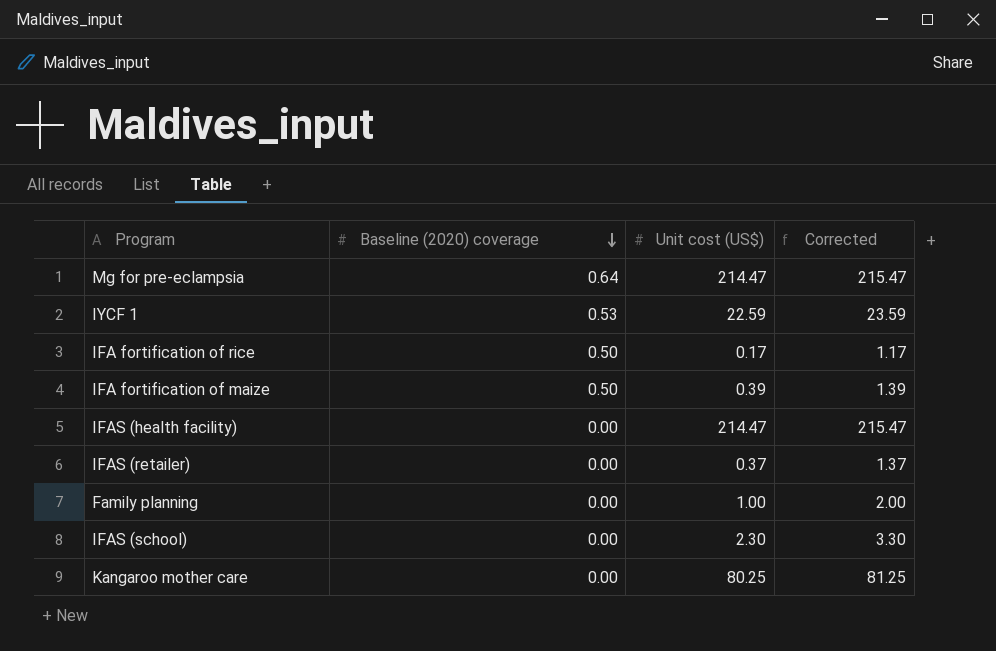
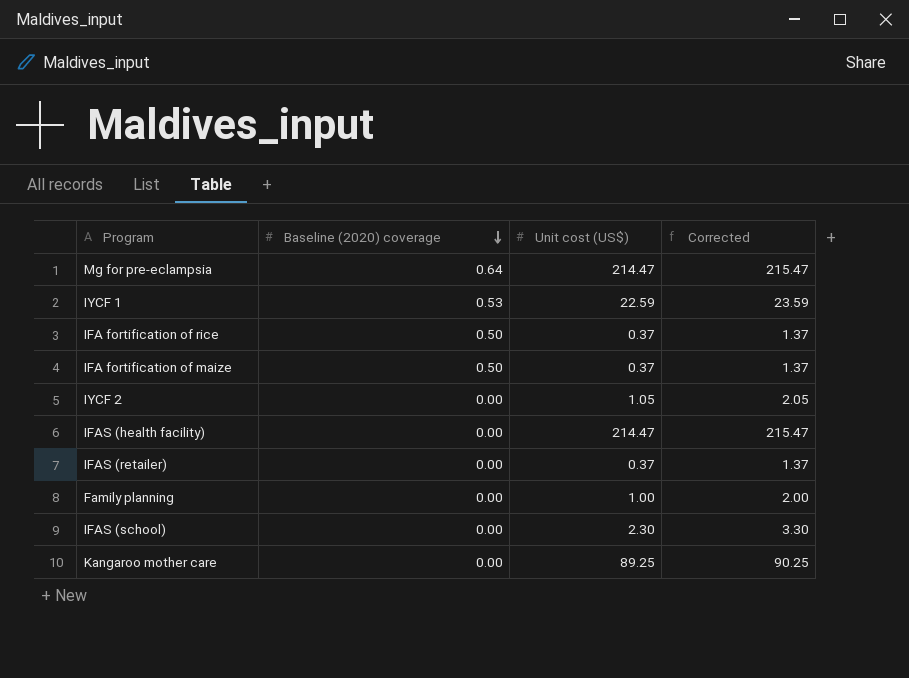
IFA fortification of rice | Unit cost (US$): 0.17 -> 0.37
IFA fortification of rice | Corrected: 1.17 -> 1.37
IFA fortification of maize | Unit cost (US$): 0.39 -> 0.37
IFA fortification of maize | Corrected: 1.39 -> 1.37
row IYCF 2: none -> 0.00 | 1.05 | 2.05
Kangaroo mother care | Unit cost (US$): 80.25 -> 89.25
Kangaroo mother care | Corrected: 81.25 -> 90.25

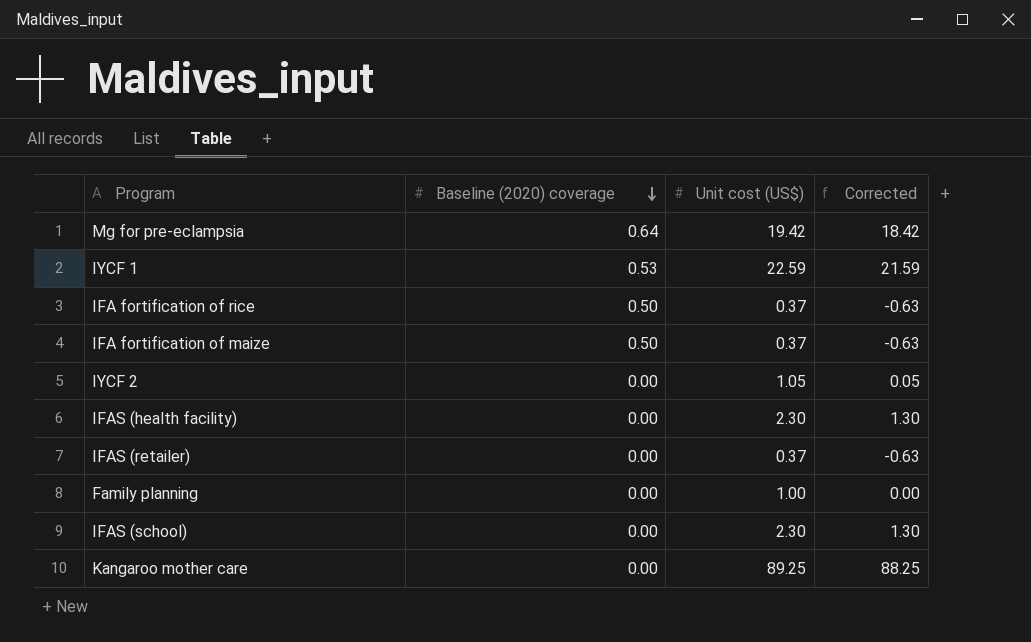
column Corrected | formula: [Unit cost (US$)] + 1 -> [Unit cost (US$)] - 1
Mg for pre-eclampsia | Unit cost (US$): 214.47 -> 19.42
IFAS (health facility) | Unit cost (US$): 214.47 -> 2.30

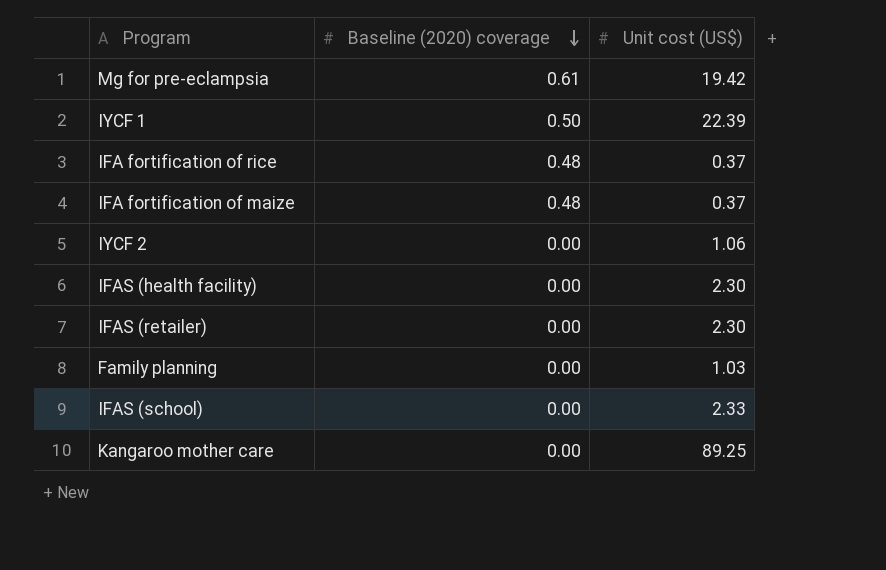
column Corrected | formula: [Unit cost (US$)] - 1 -> none
Mg for pre-eclampsia | Baseline (2020) coverage: 0.64 -> 0.61
IYCF 1 | Baseline (2020) coverage: 0.53 -> 0.50
IYCF 1 | Unit cost (US$): 22.59 -> 22.39
IFA fortification of rice | Baseline (2020) coverage: 0.50 -> 0.48
IFA fortification of maize | Baseline (2020) coverage: 0.50 -> 0.48
IYCF 2 | Unit cost (US$): 1.05 -> 1.06
IFAS (retailer) | Unit cost (US$): 0.37 -> 2.30
Family planning | Unit cost (US$): 1.00 -> 1.03
IFAS (school) | Unit cost (US$): 2.30 -> 2.33

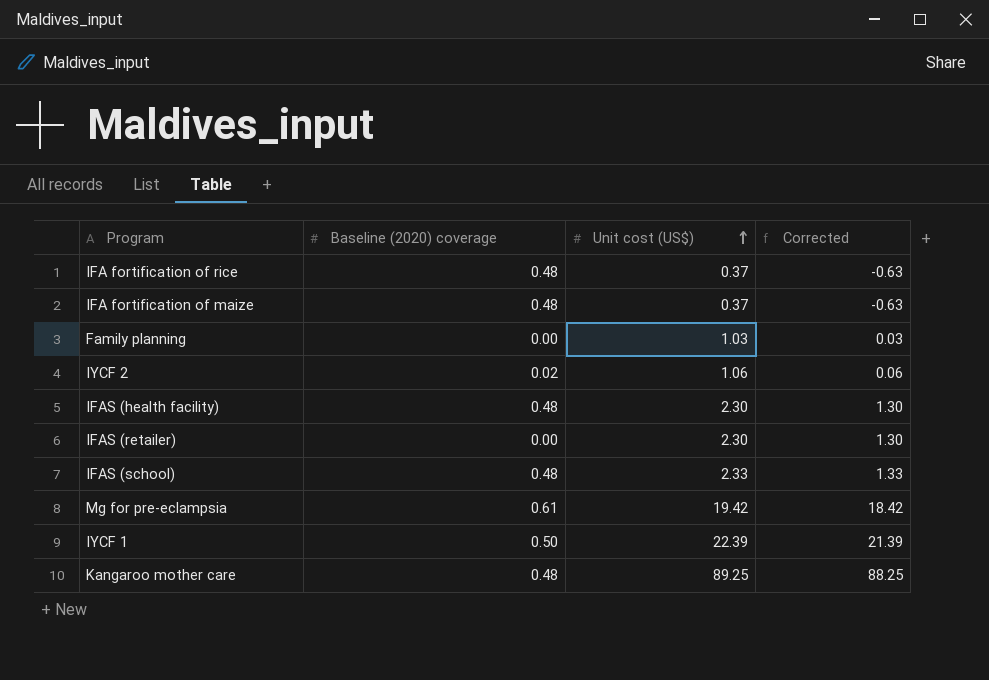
row order: Baseline (2020) coverage descending -> Unit cost (US$) ascending
column Corrected | formula: none -> [Unit cost (US$)] - 1
IYCF 2 | Baseline (2020) coverage: 0.00 -> 0.02
IFAS (health facility) | Baseline (2020) coverage: 0.00 -> 0.48
IFAS (school) | Baseline (2020) coverage: 0.00 -> 0.48
Kangaroo mother care | Baseline (2020) coverage: 0.00 -> 0.48

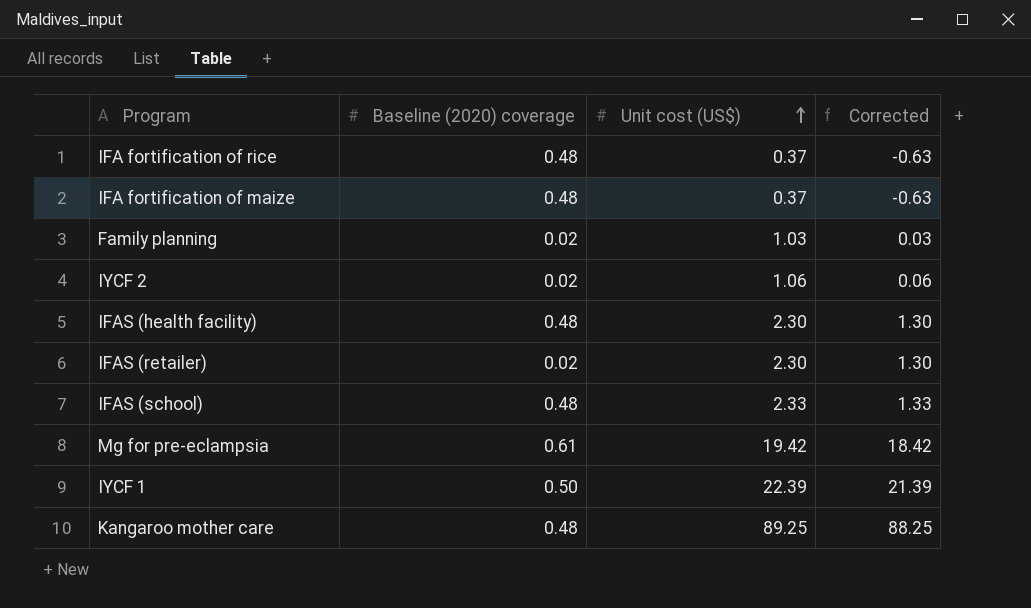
Family planning | Baseline (2020) coverage: 0.00 -> 0.02
IFAS (retailer) | Baseline (2020) coverage: 0.00 -> 0.02

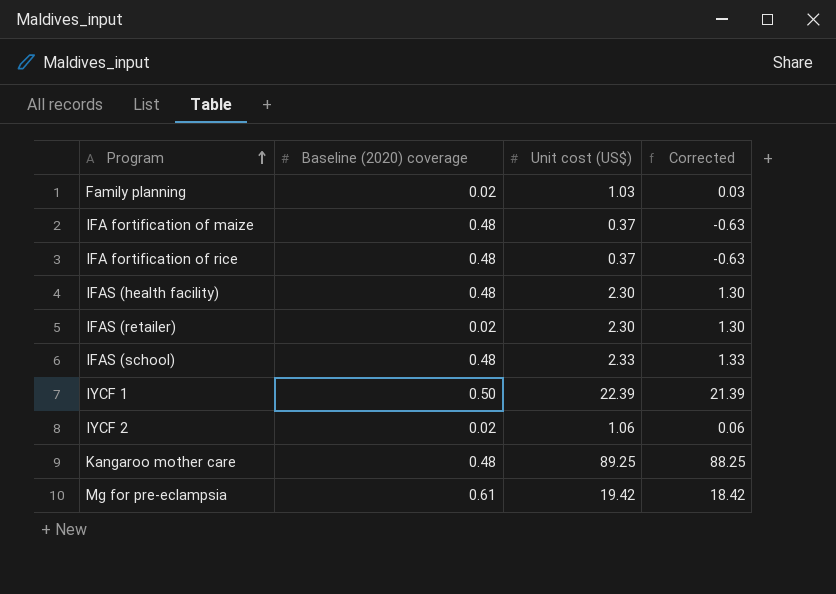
row order: Unit cost (US$) ascending -> Program ascending

